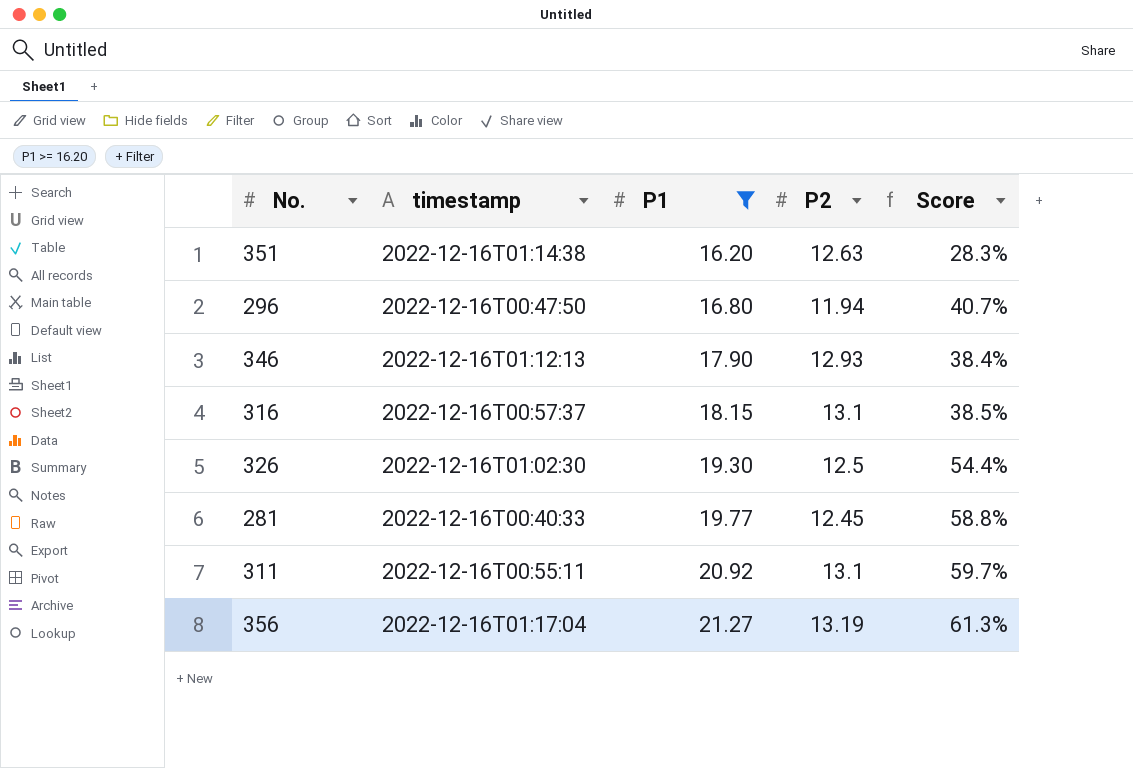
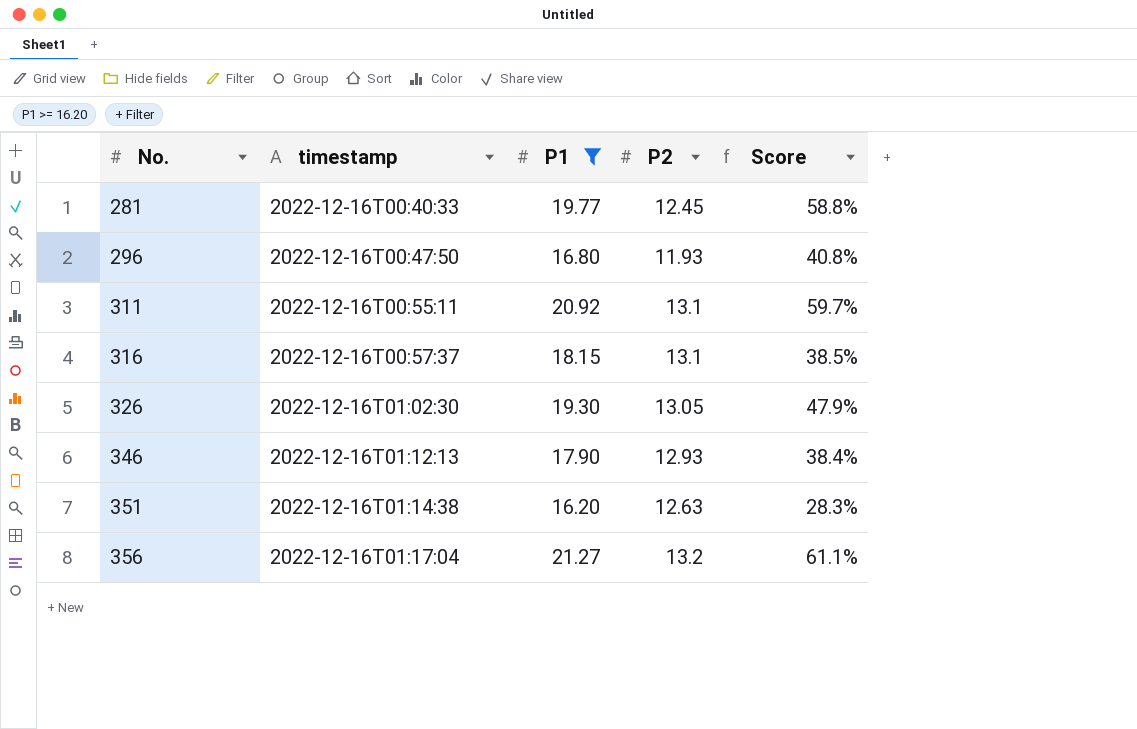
row order: P1 ascending -> No. ascending
296 | P2: 11.94 -> 11.93
296 | Score: 40.7% -> 40.8%
326 | P2: 12.5 -> 13.05
326 | Score: 54.4% -> 47.9%
356 | P2: 13.19 -> 13.2
356 | Score: 61.3% -> 61.1%

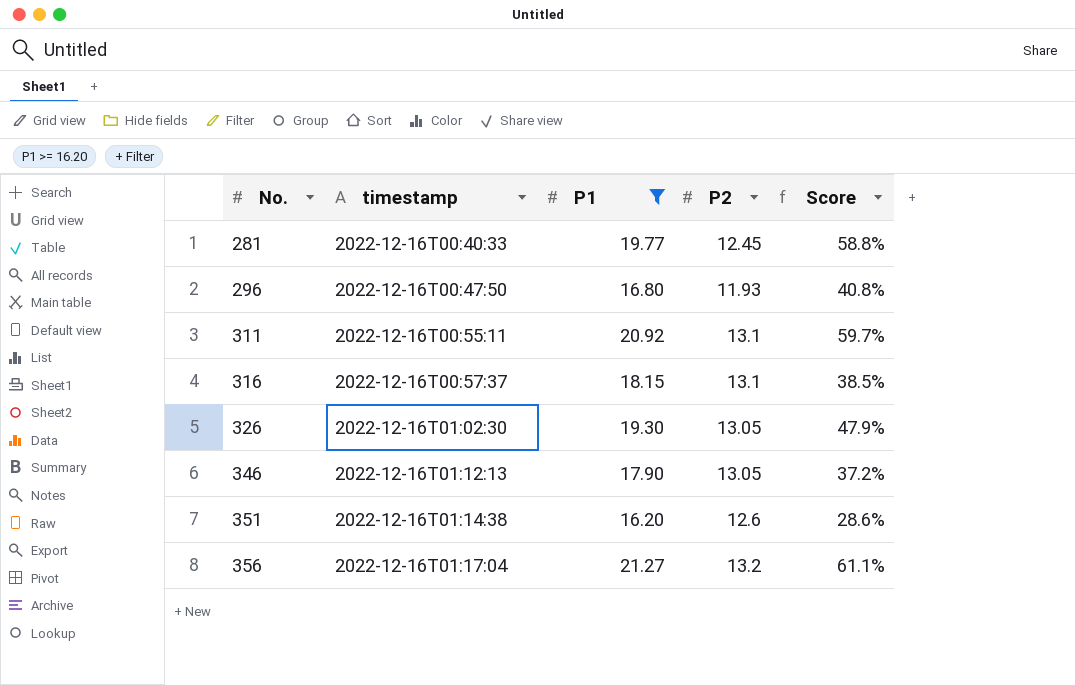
346 | P2: 12.93 -> 13.05
346 | Score: 38.4% -> 37.2%
351 | P2: 12.63 -> 12.6
351 | Score: 28.3% -> 28.6%

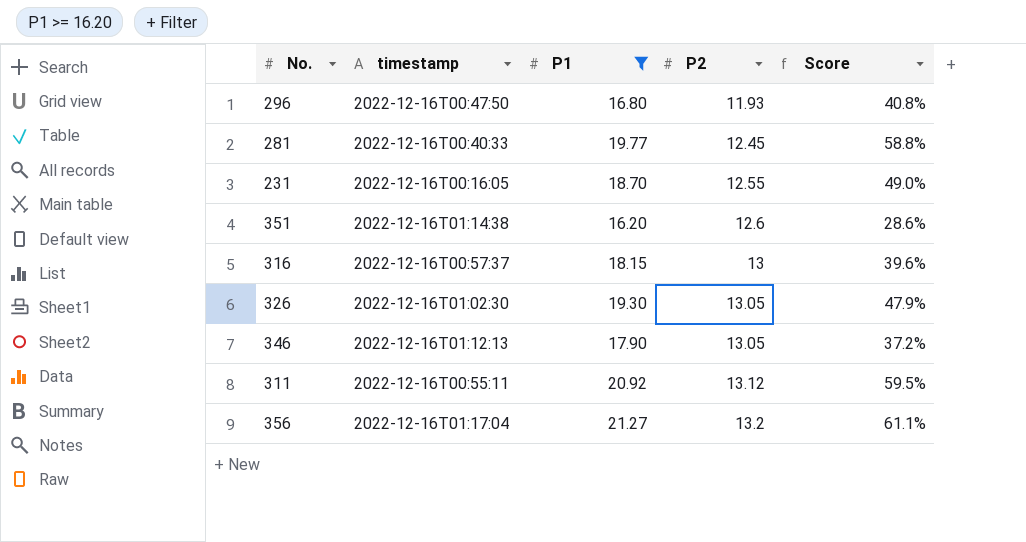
row order: No. ascending -> P2 ascending
row 231: none -> 2022-12-16T00:16:05 | 18.70 | 12.55 | 49.0%
316 | P2: 13.1 -> 13
316 | Score: 38.5% -> 39.6%
311 | P2: 13.1 -> 13.12
311 | Score: 59.7% -> 59.5%

